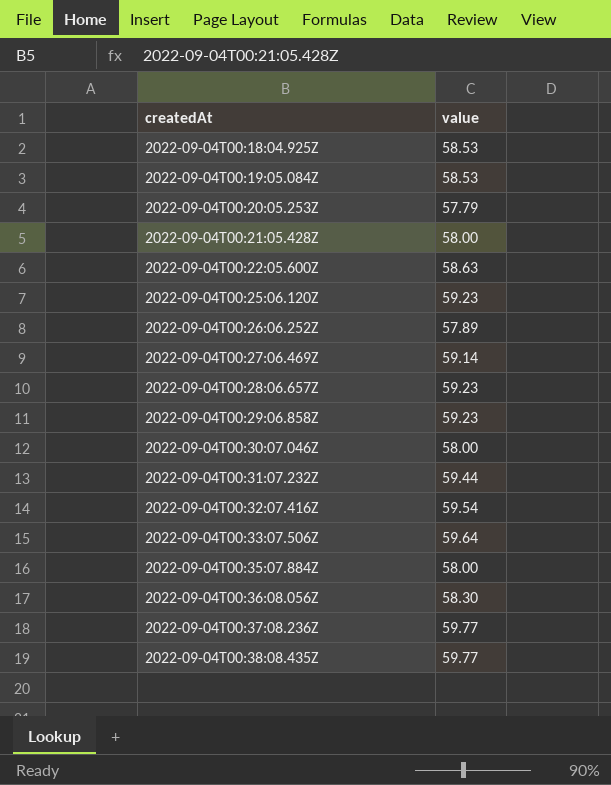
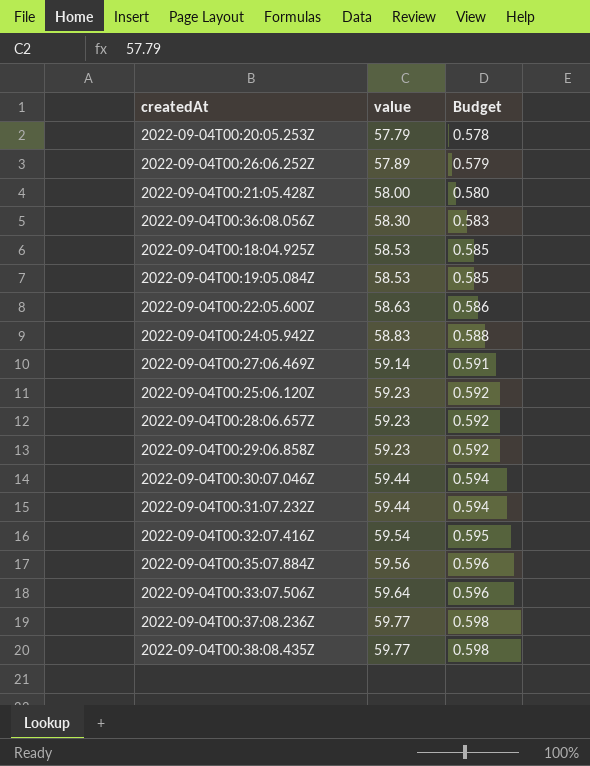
row order: createdAt ascending -> value ascending
column Budget | formula: none -> [value] * 0.01
row 2022-09-04T00:24:05.942Z: none -> 58.83 | 0.588
2022-09-04T00:30:07.046Z | value: 58.00 -> 59.44
2022-09-04T00:35:07.884Z | value: 58.00 -> 59.56

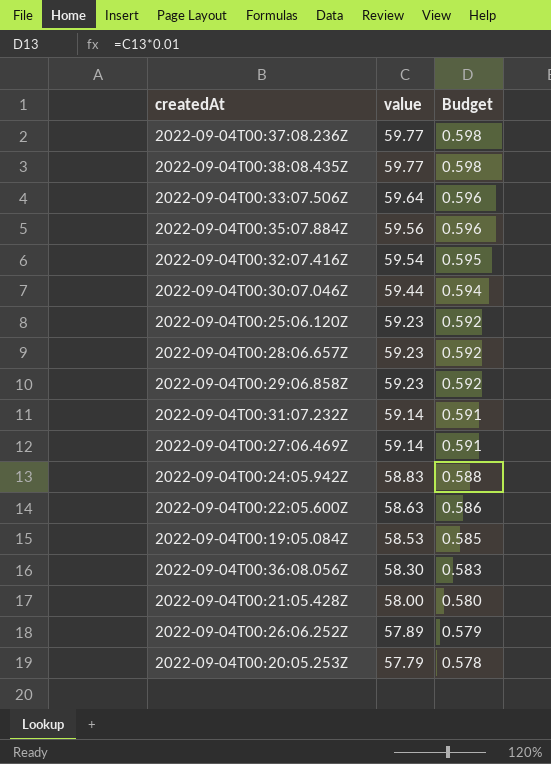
row order: value ascending -> value descending
row 2022-09-04T00:18:04.925Z: 58.53 | 0.585 -> none
2022-09-04T00:31:07.232Z | value: 59.44 -> 59.14
2022-09-04T00:31:07.232Z | Budget: 0.594 -> 0.591

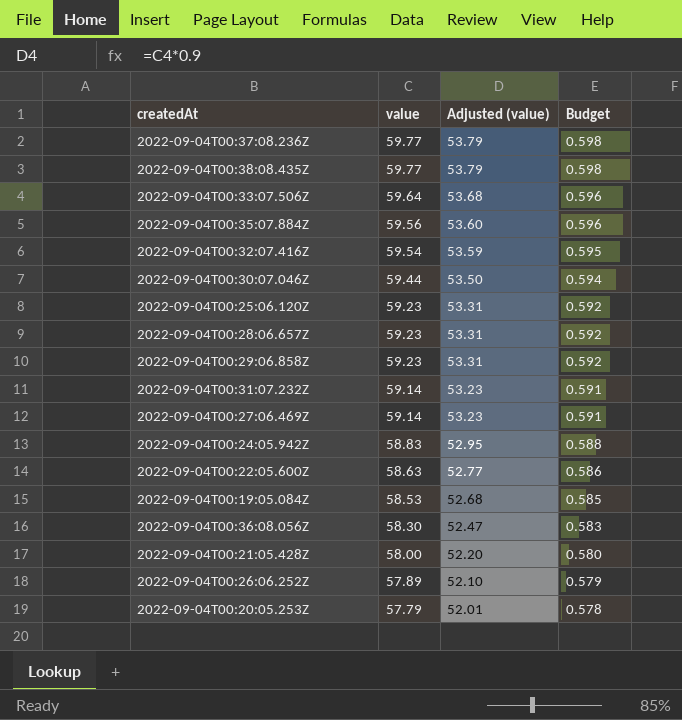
column Adjusted (value) | formula: none -> [value] * 0.9

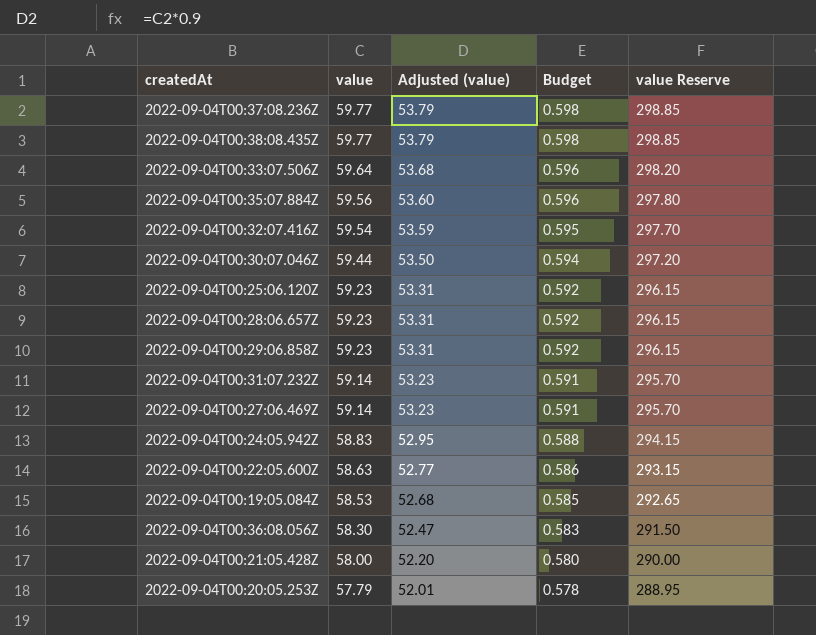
column value Reserve | formula: none -> [value] * 5
row 2022-09-04T00:26:06.252Z: 57.89 | 52.10 | 0.579 -> none

